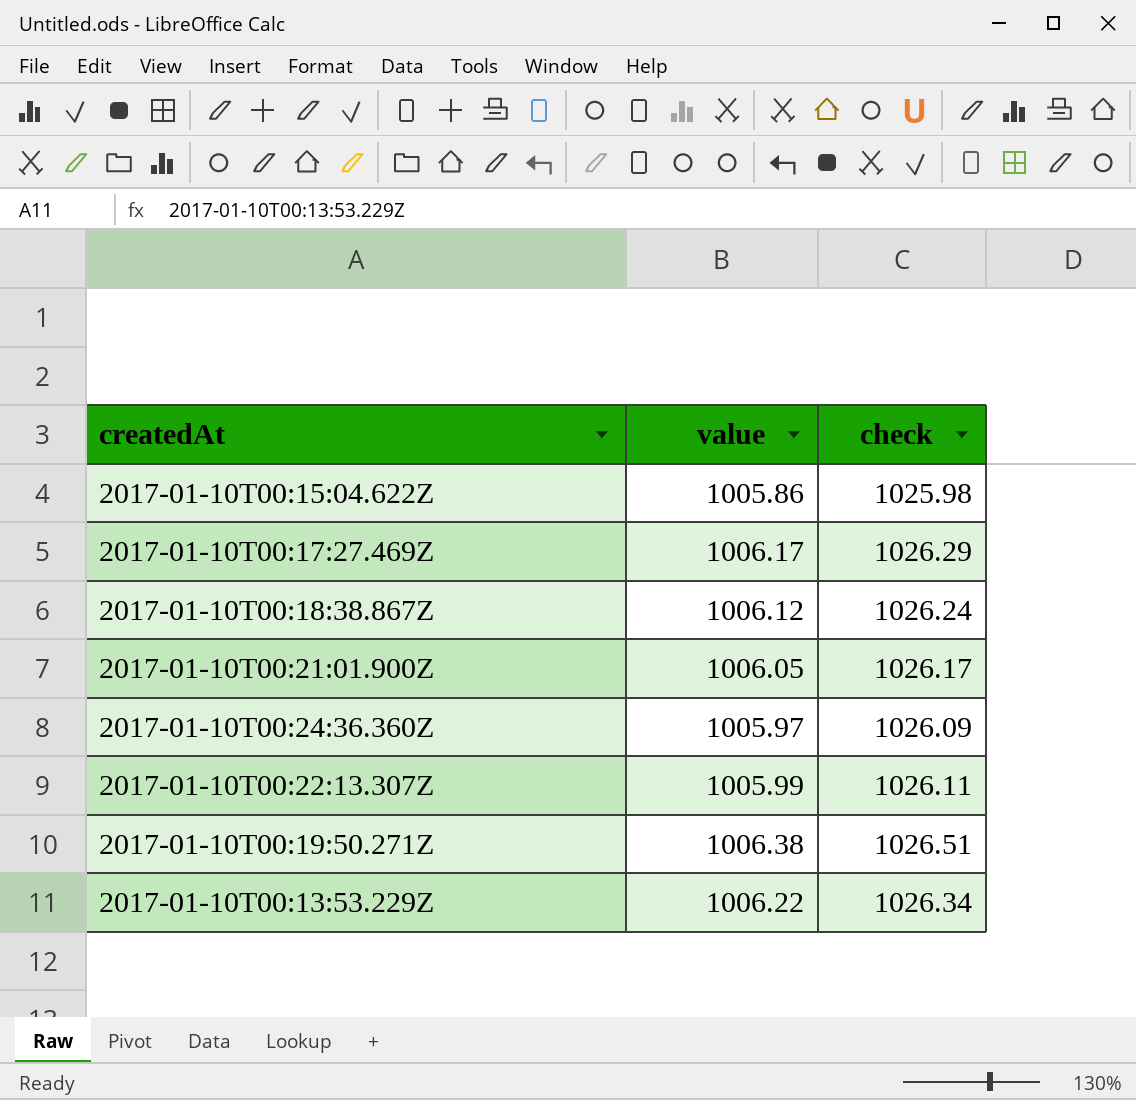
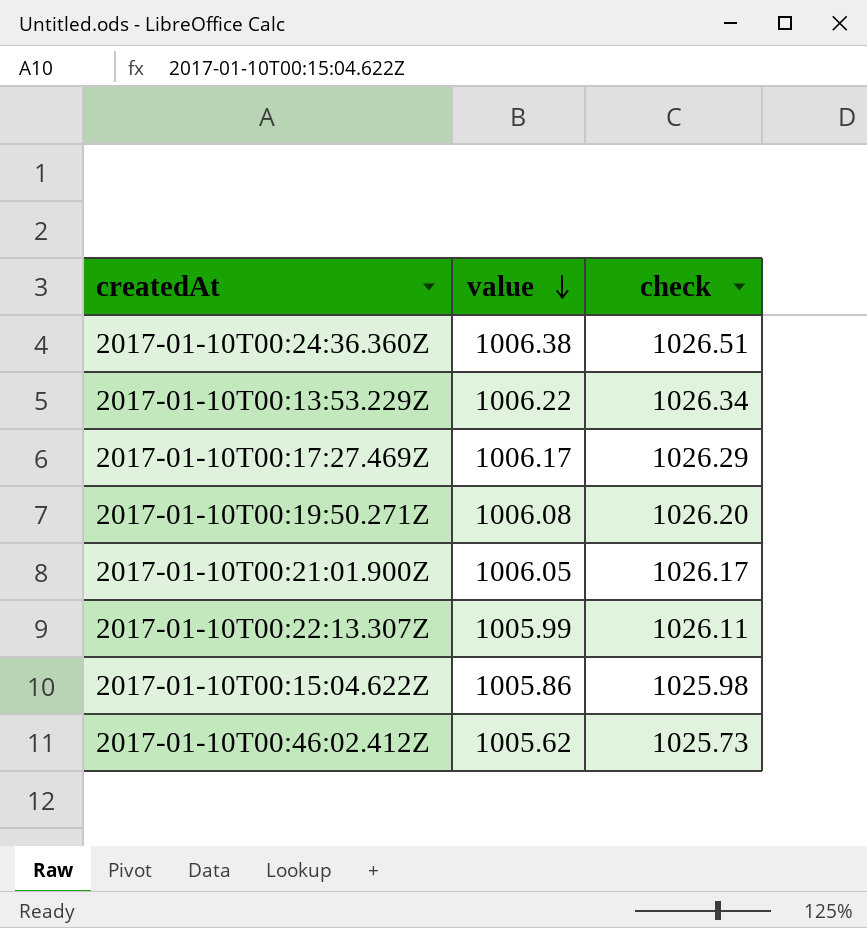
row order: none -> value descending
row 2017-01-10T00:18:38.867Z: 1006.12 | 1026.24 -> none
2017-01-10T00:24:36.360Z | value: 1005.97 -> 1006.38
2017-01-10T00:24:36.360Z | check: 1026.09 -> 1026.51
2017-01-10T00:19:50.271Z | value: 1006.38 -> 1006.08
2017-01-10T00:19:50.271Z | check: 1026.51 -> 1026.20
row 2017-01-10T00:46:02.412Z: none -> 1005.62 | 1025.73

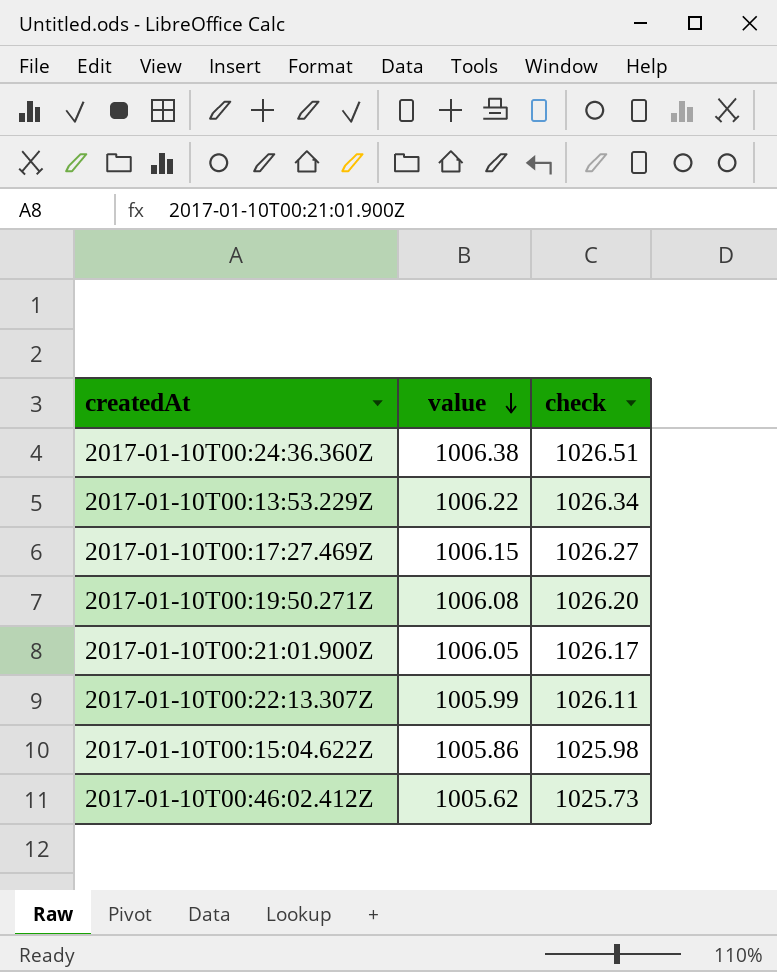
2017-01-10T00:17:27.469Z | value: 1006.17 -> 1006.15
2017-01-10T00:17:27.469Z | check: 1026.29 -> 1026.27

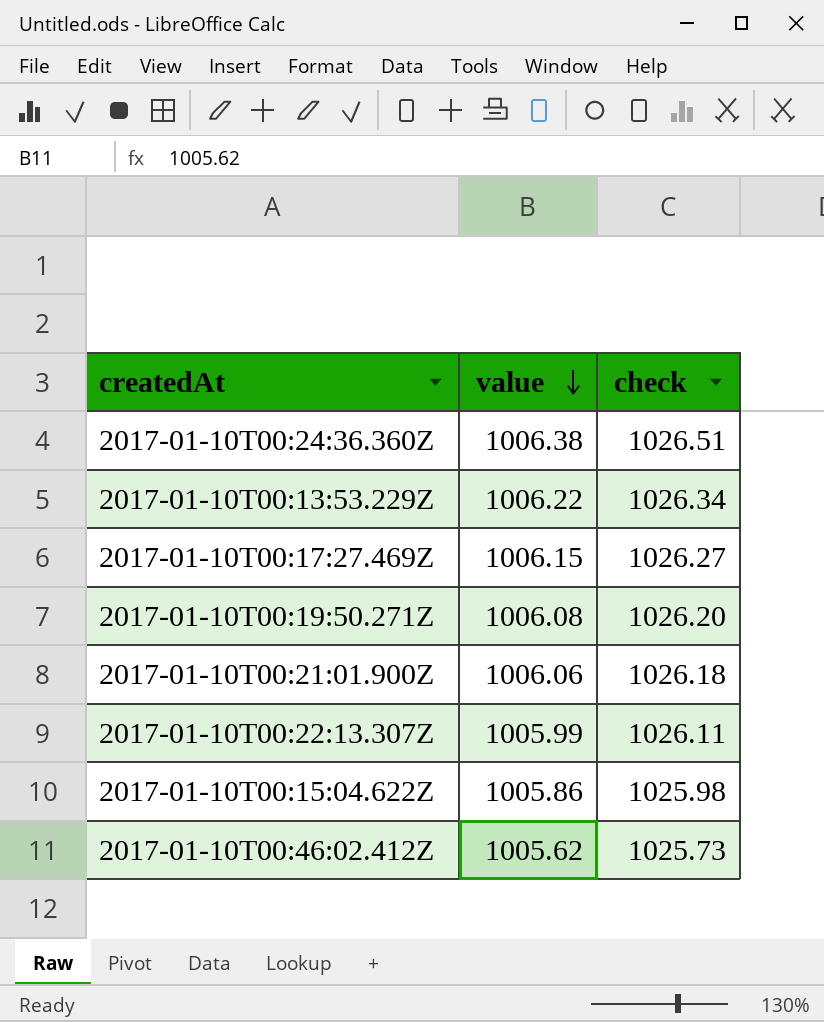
2017-01-10T00:21:01.900Z | value: 1006.05 -> 1006.06
2017-01-10T00:21:01.900Z | check: 1026.17 -> 1026.18

